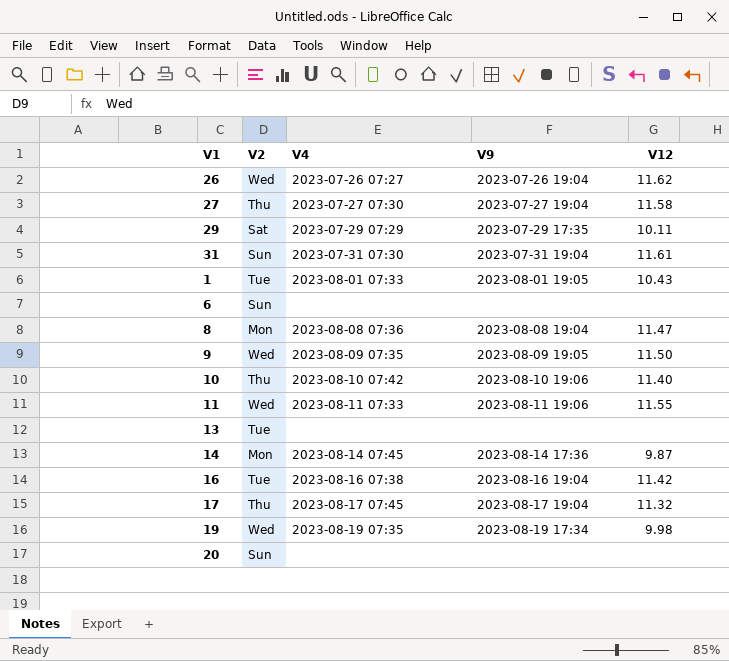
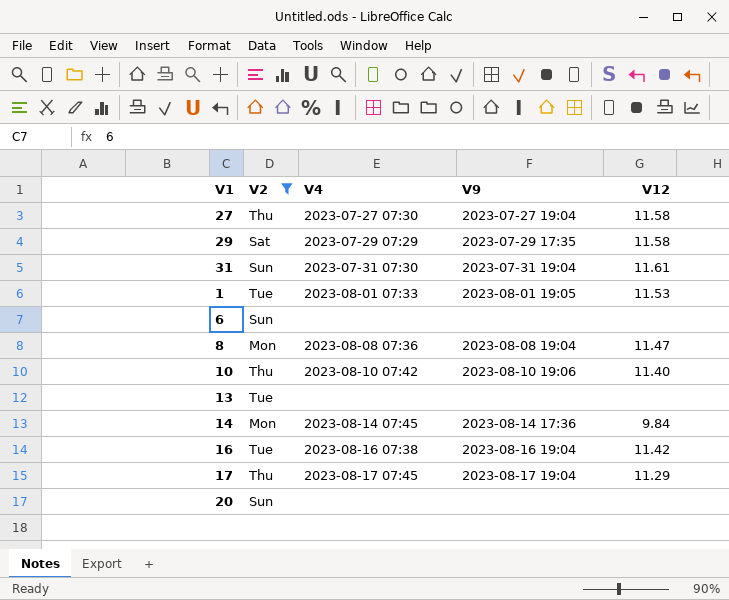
filter: none -> V2 != Wed
29 | V12: 10.11 -> 11.58
1 | V12: 10.43 -> 11.53
14 | V12: 9.87 -> 9.84
17 | V12: 11.32 -> 11.29

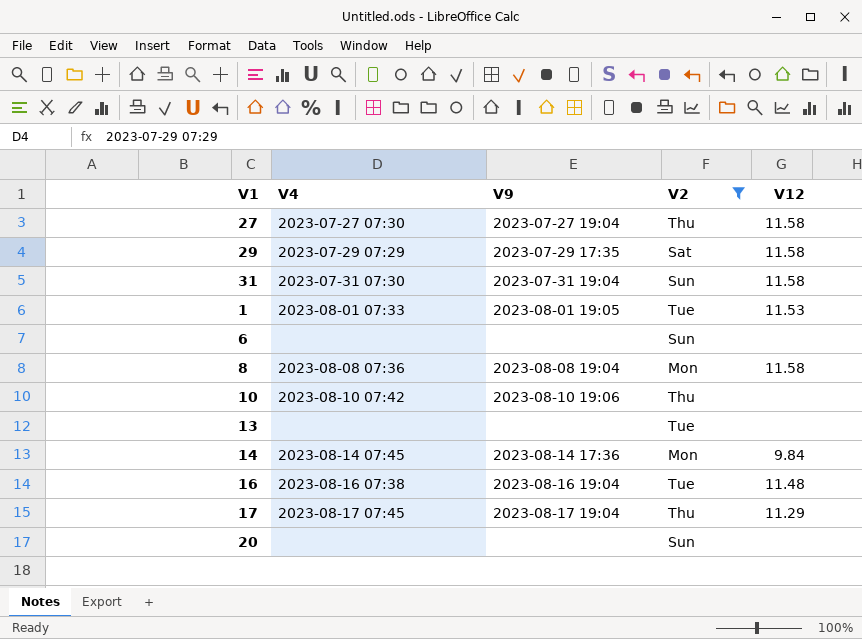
column V2 | position: 2 -> 4
31 | V12: 11.61 -> 11.58
8 | V12: 11.47 -> 11.58
10 | V12: 11.40 -> none
16 | V12: 11.42 -> 11.48

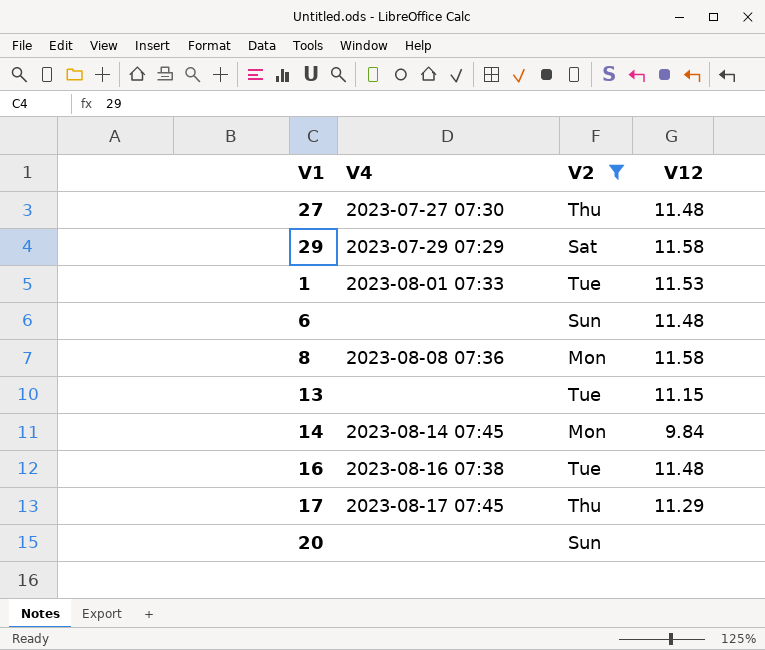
column V9 | position: 3 -> none
row 31: 2023-07-31 07:30 | 2023-07-31 19:04 | Sun | 11.58 -> none
row 10: 2023-08-10 07:42 | 2023-08-10 19:06 | Thu | none -> none
27 | V12: 11.58 -> 11.48
6 | V12: none -> 11.48
13 | V12: none -> 11.15

